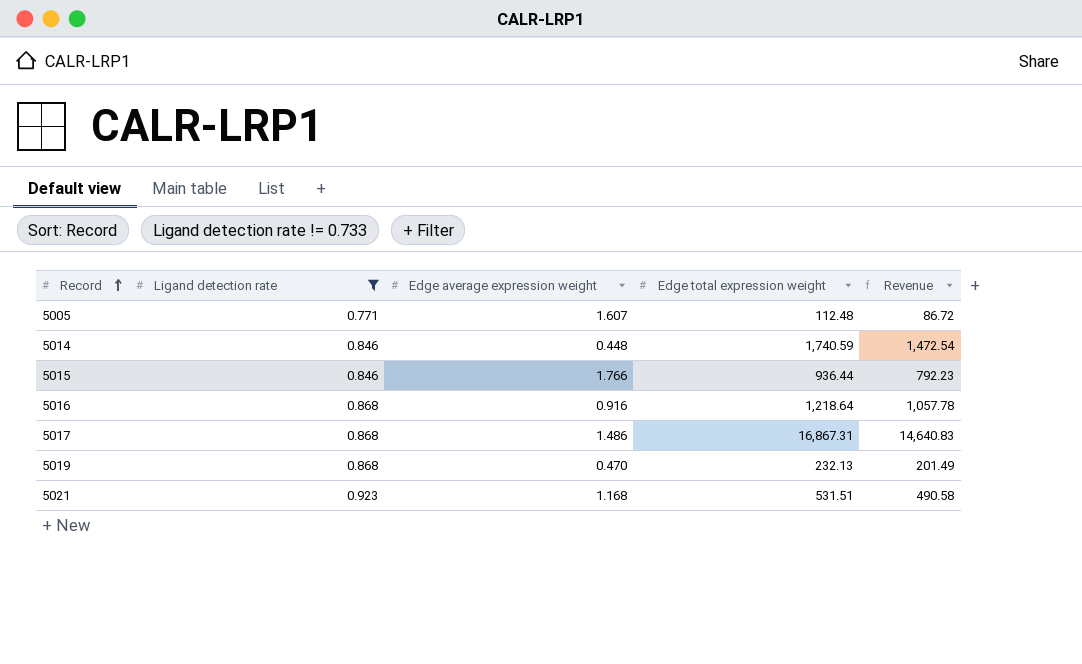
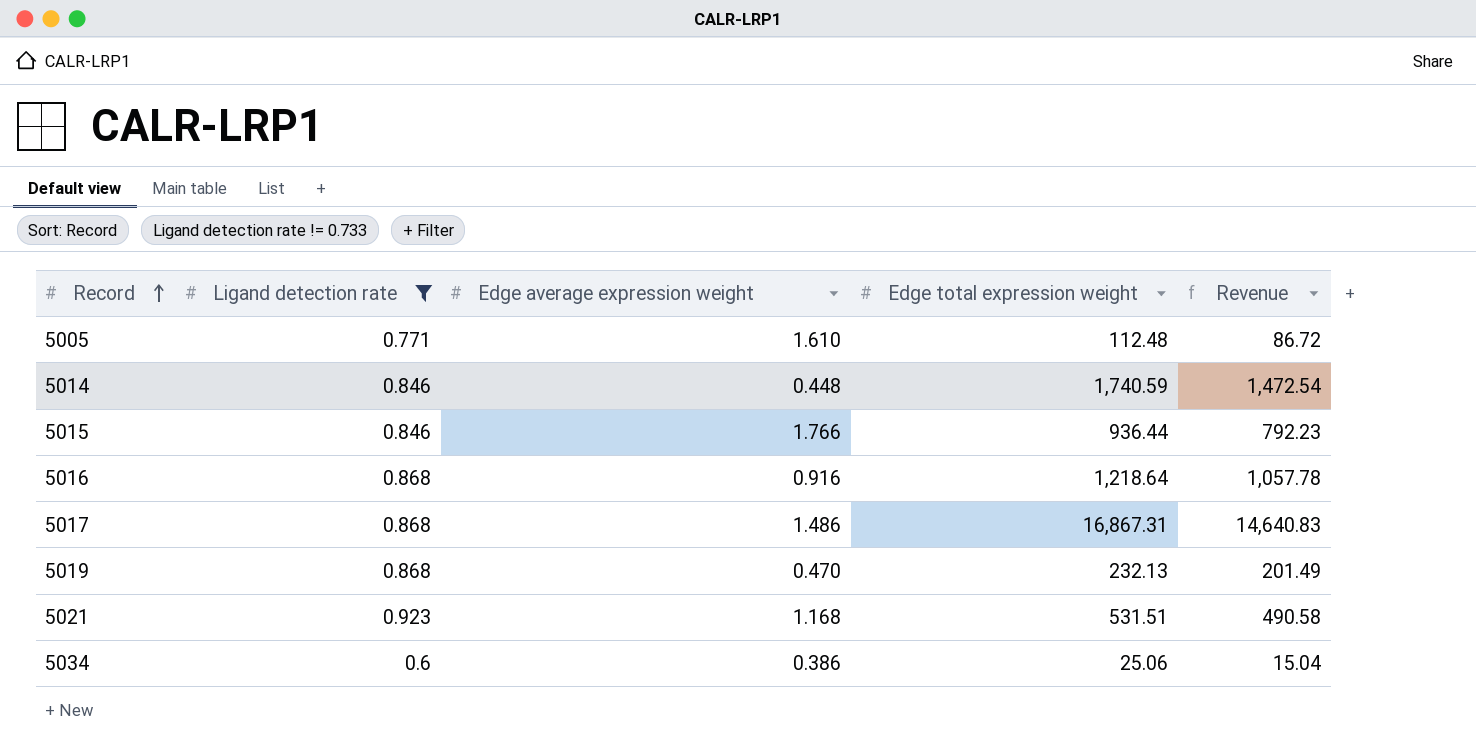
5005 | Edge average expression weight: 1.607 -> 1.610
row 5034: none -> 0.6 | 0.386 | 25.06 | 15.04

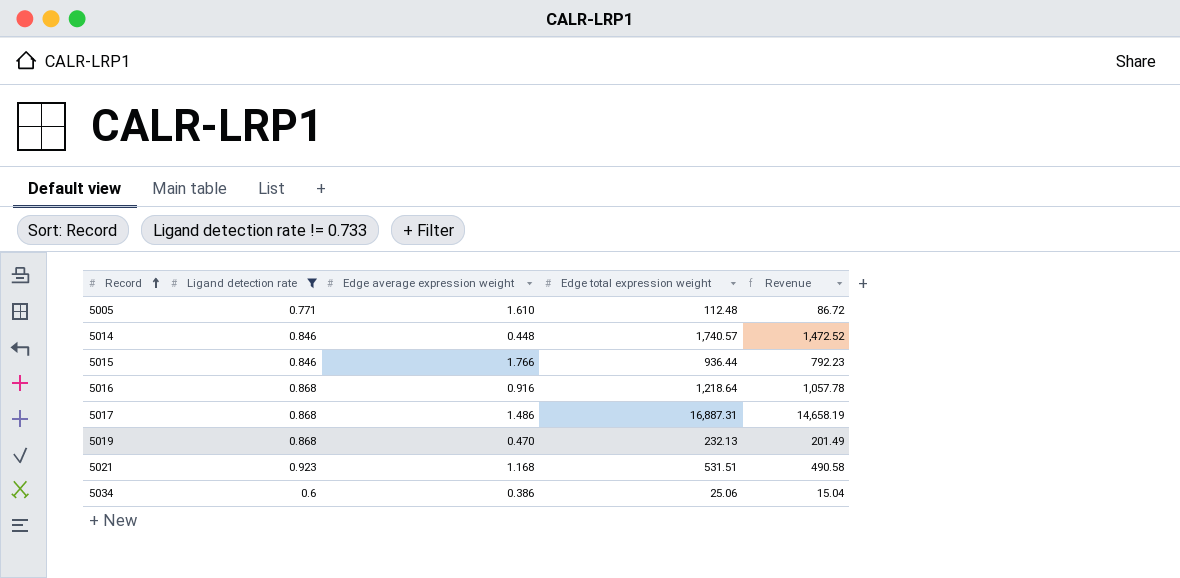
5014 | Edge total expression weight: 1,740.59 -> 1,740.57
5014 | Revenue: 1,472.54 -> 1,472.52
5017 | Edge total expression weight: 16,867.31 -> 16,887.31
5017 | Revenue: 14,640.83 -> 14,658.19

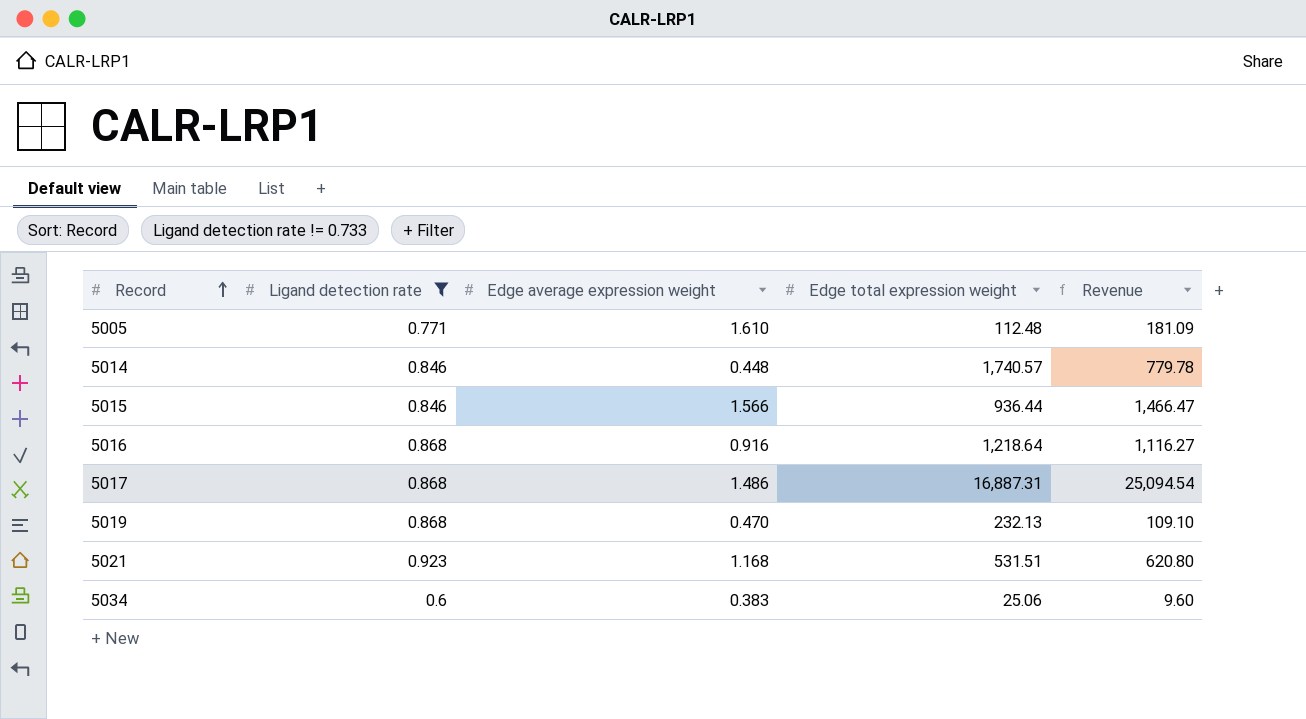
column Revenue | formula: [Ligand detection rate] * [Edge total expression weight] -> [Edge average expression weight] * [Edge total expression weight]
5015 | Edge average expression weight: 1.766 -> 1.566
5034 | Edge average expression weight: 0.386 -> 0.383

